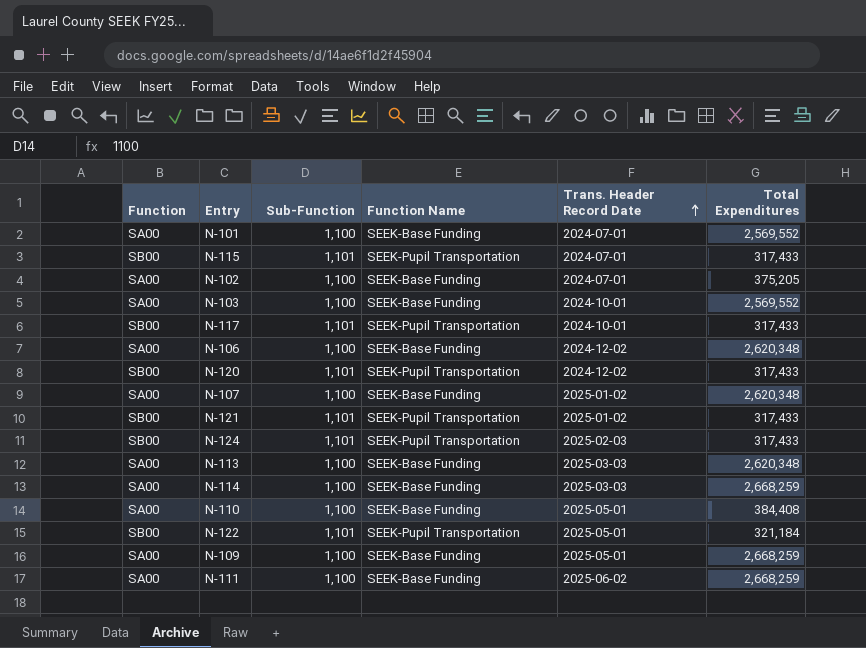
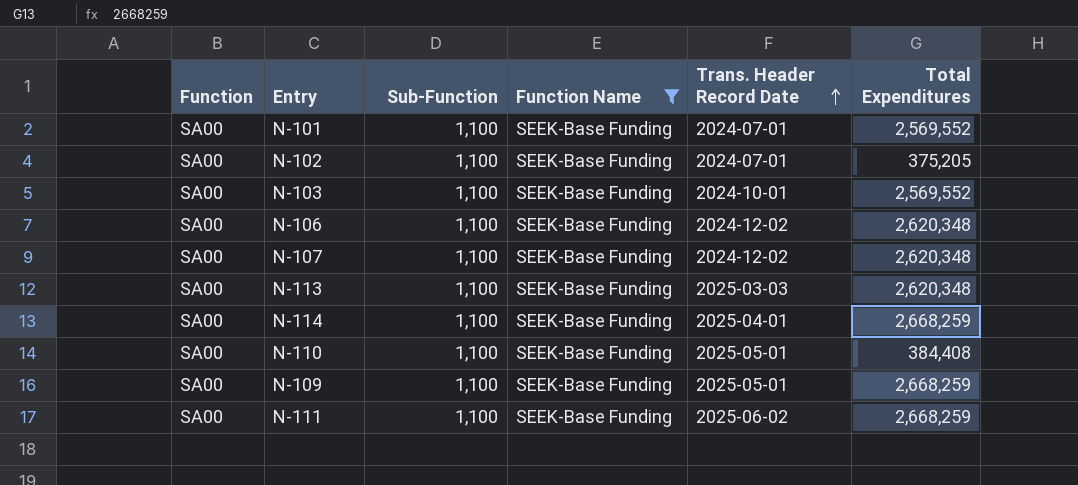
filter: none -> Function Name = SEEK-Base Funding
N-107 | Trans. Header Record Date: 2025-01-02 -> 2024-12-02
N-114 | Trans. Header Record Date: 2025-03-03 -> 2025-04-01

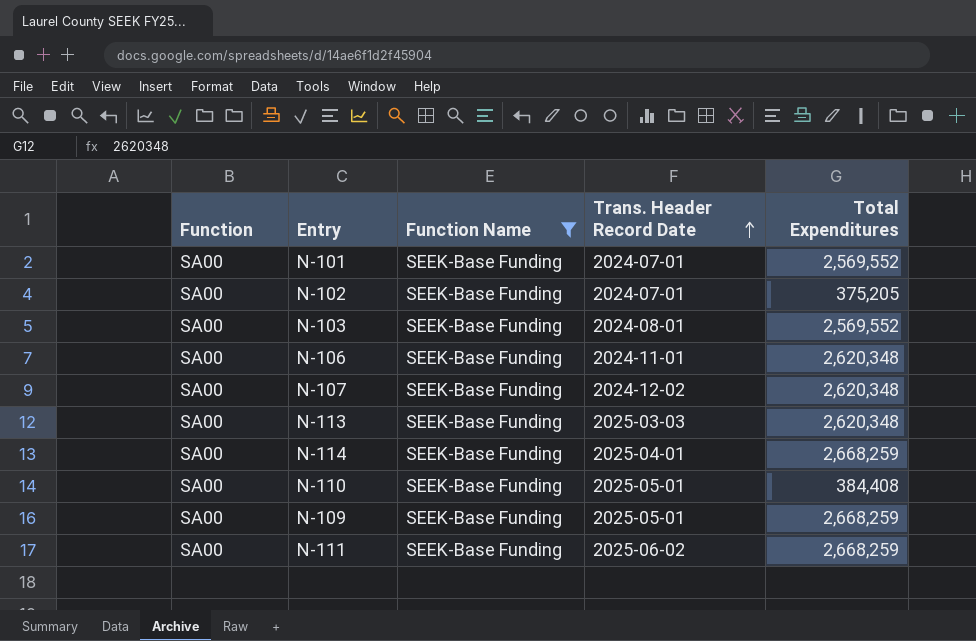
column Sub-Function | position: 3 -> none
N-103 | Trans. Header Record Date: 2024-10-01 -> 2024-08-01
N-106 | Trans. Header Record Date: 2024-12-02 -> 2024-11-01

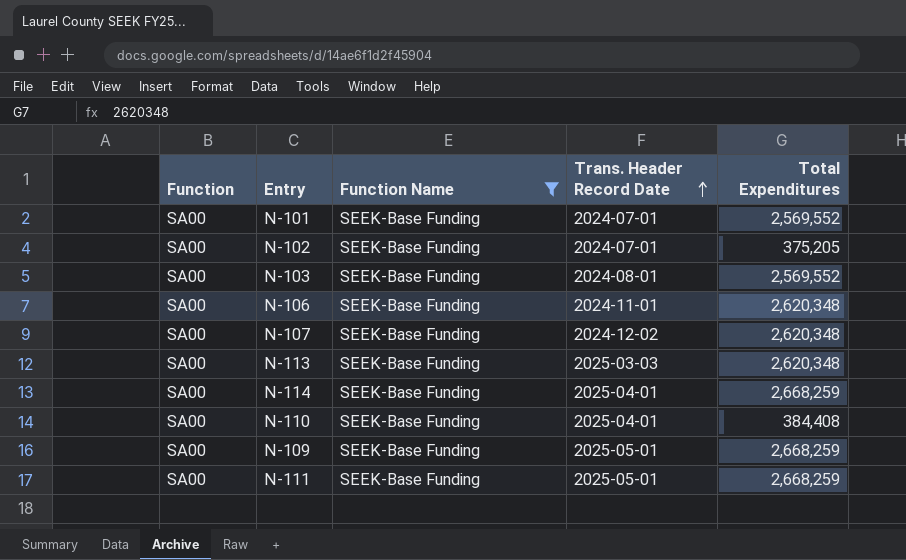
N-110 | Trans. Header Record Date: 2025-05-01 -> 2025-04-01
N-111 | Trans. Header Record Date: 2025-06-02 -> 2025-05-01

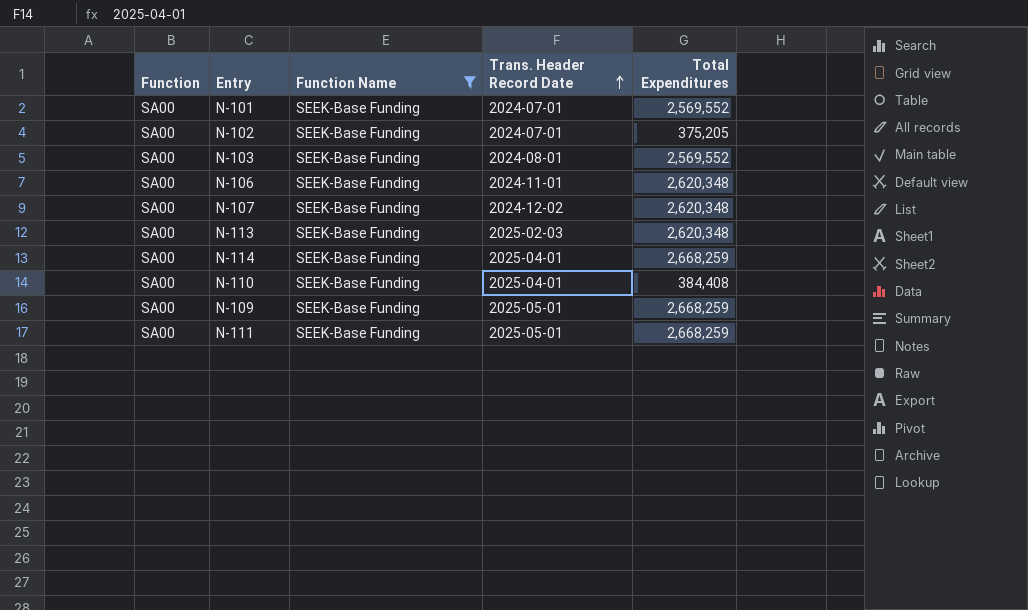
N-113 | Trans. Header Record Date: 2025-03-03 -> 2025-02-03

